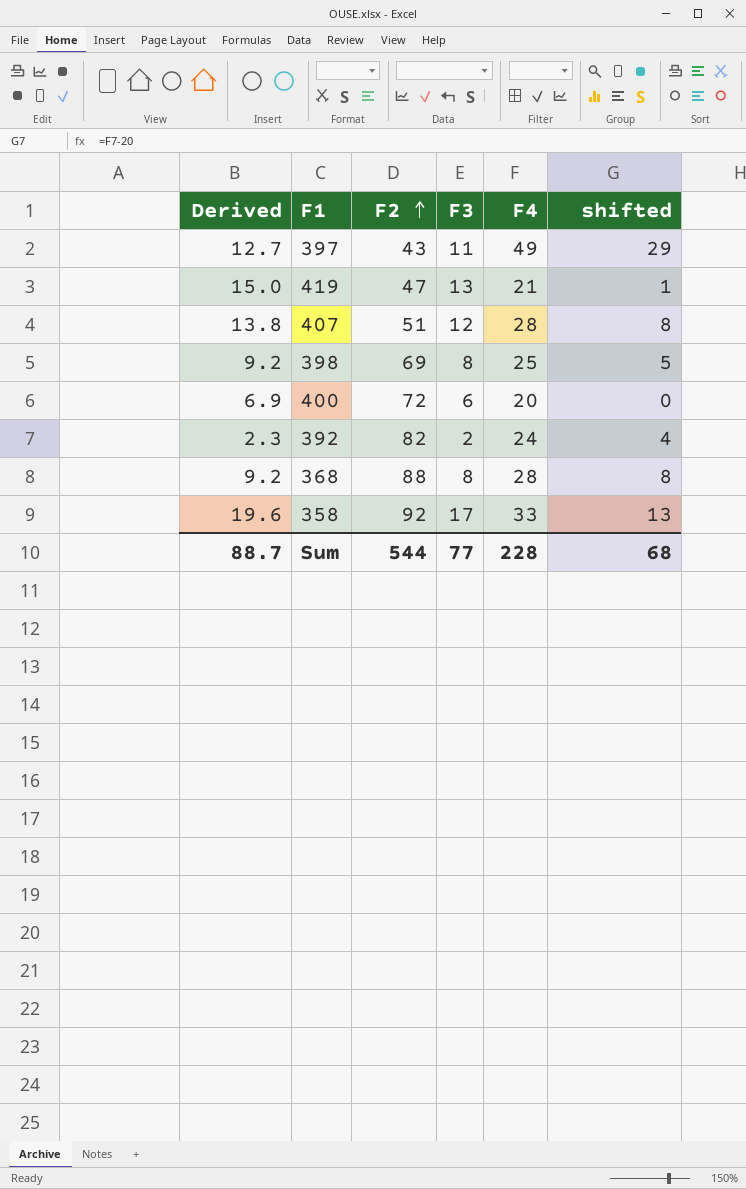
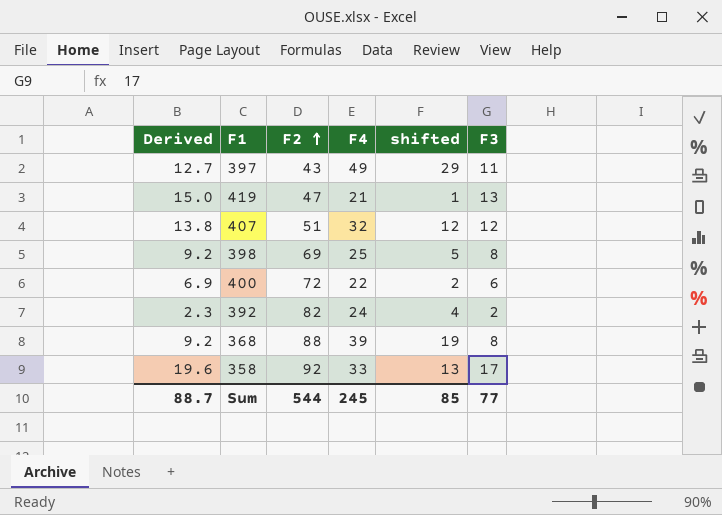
column F3 | position: 4 -> 6
407 | F4: 28 -> 32
407 | shifted: 8 -> 12
400 | F4: 20 -> 22
400 | shifted: 0 -> 2
368 | F4: 28 -> 39
368 | shifted: 8 -> 19
Sum | F4: 228 -> 245
Sum | shifted: 68 -> 85

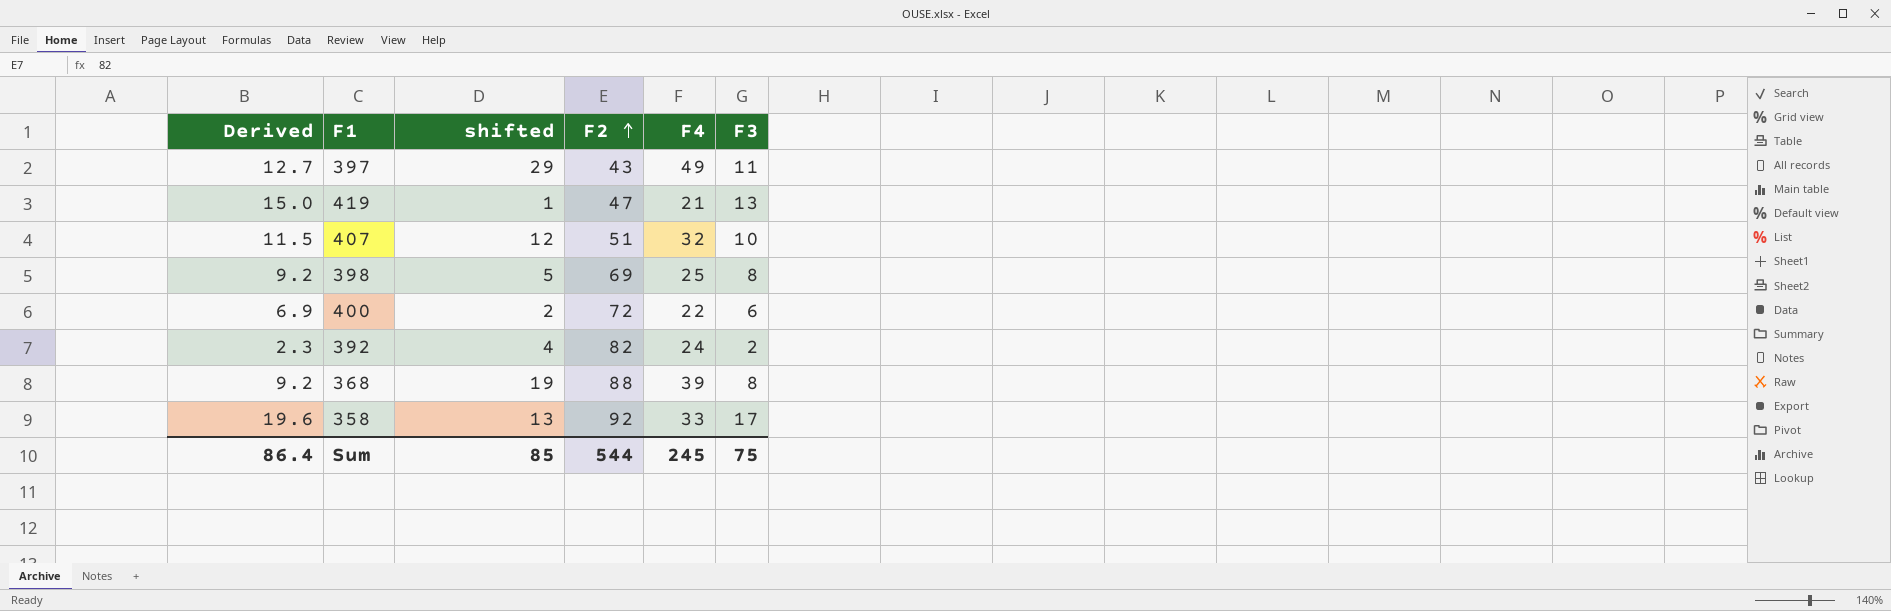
column shifted | position: 5 -> 3
407 | Derived: 13.8 -> 11.5
407 | F3: 12 -> 10
Sum | Derived: 88.7 -> 86.4
Sum | F3: 77 -> 75

